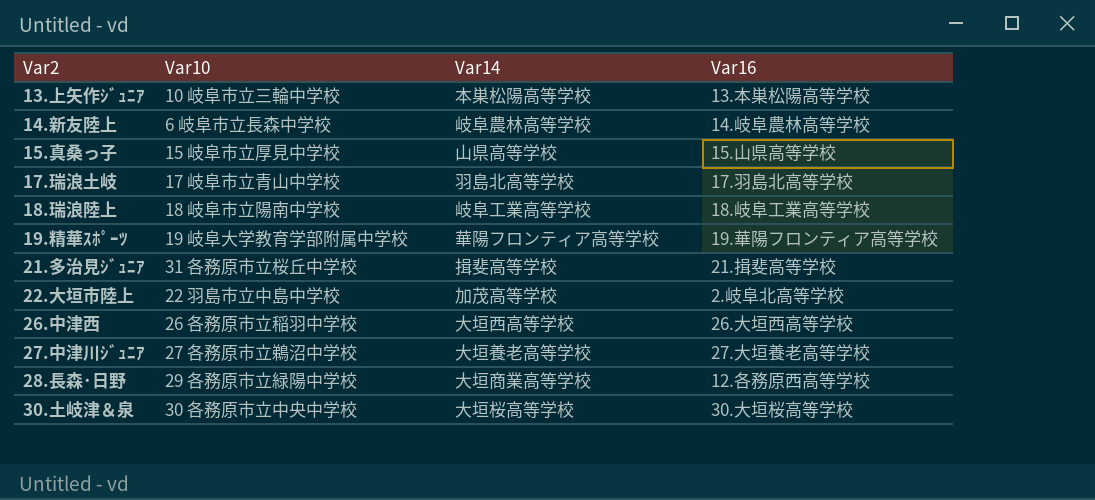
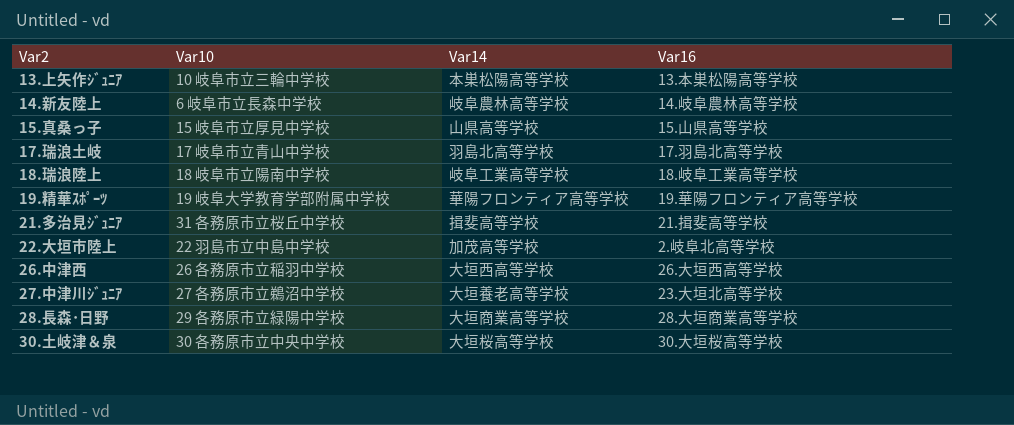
27.中津川ｼﾞｭﾆｱ | Var16: 27.大垣養老高等学校 -> 23.大垣北高等学校
28.長森･日野 | Var16: 12.各務原西高等学校 -> 28.大垣商業高等学校

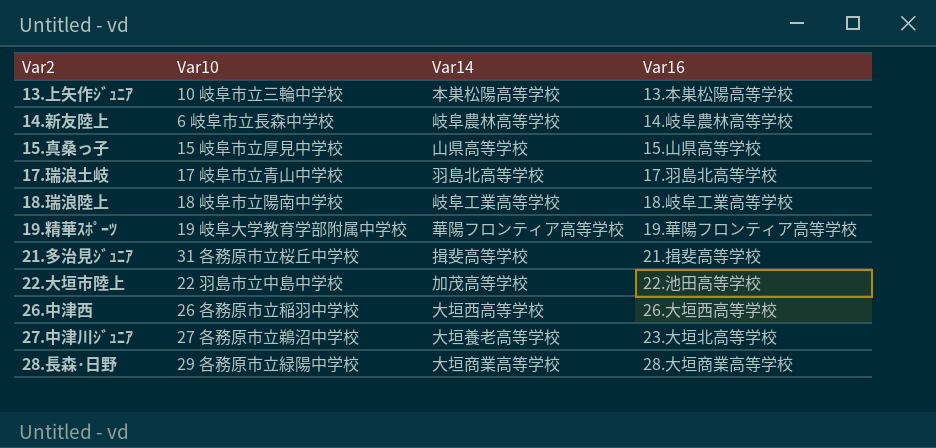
row 30.土岐津＆泉: 30 各務原市立中央中学校 | 大垣桜高等学校 | 30.大垣桜高等学校 -> none
22.大垣市陸上 | Var16: 2.岐阜北高等学校 -> 22.池田高等学校

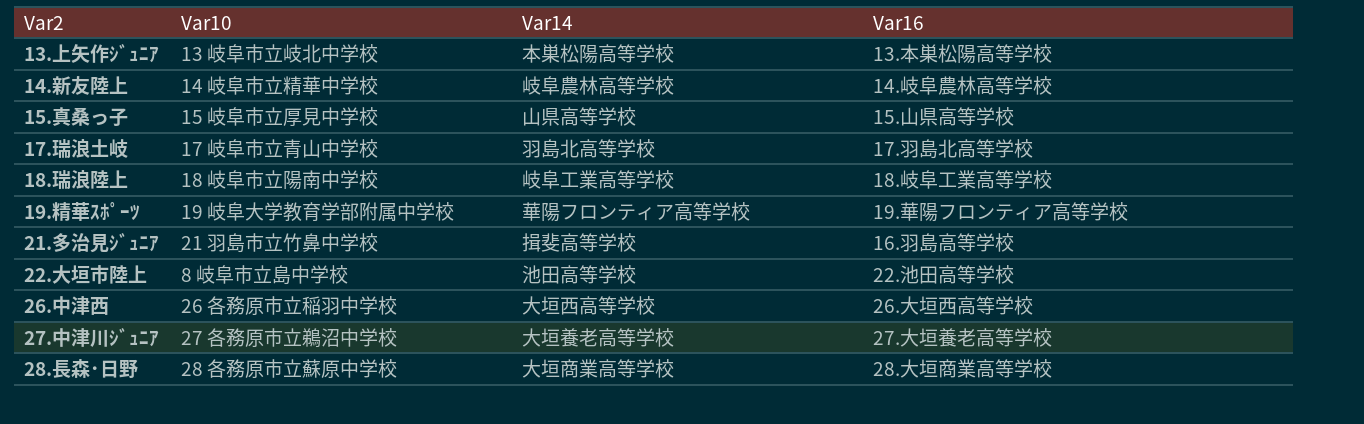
13.上矢作ｼﾞｭﾆｱ | Var10: 10 岐阜市立三輪中学校 -> 13 岐阜市立岐北中学校
14.新友陸上 | Var10: 6 岐阜市立長森中学校 -> 14 岐阜市立精華中学校
21.多治見ｼﾞｭﾆｱ | Var10: 31 各務原市立桜丘中学校 -> 21 羽島市立竹鼻中学校
21.多治見ｼﾞｭﾆｱ | Var16: 21.揖斐高等学校 -> 16.羽島高等学校
22.大垣市陸上 | Var10: 22 羽島市立中島中学校 -> 8 岐阜市立島中学校
22.大垣市陸上 | Var14: 加茂高等学校 -> 池田高等学校
27.中津川ｼﾞｭﾆｱ | Var16: 23.大垣北高等学校 -> 27.大垣養老高等学校
28.長森･日野 | Var10: 29 各務原市立緑陽中学校 -> 28 各務原市立蘇原中学校

